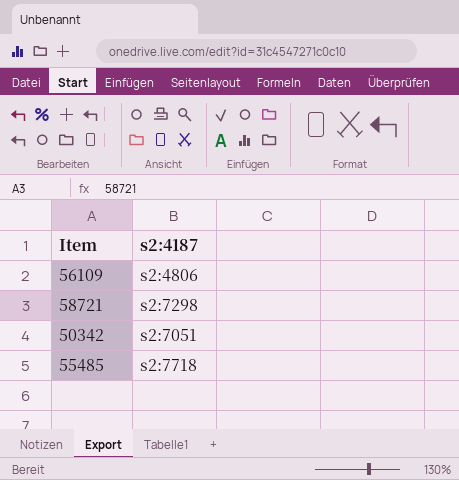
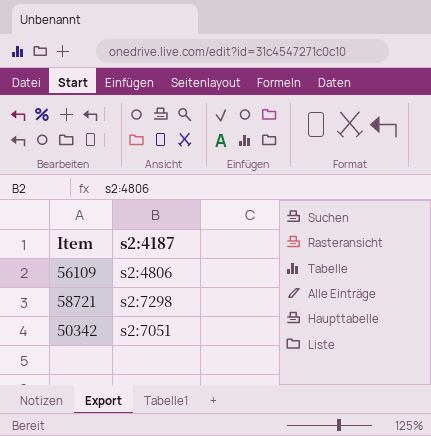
row 55485: s2:7718 -> none

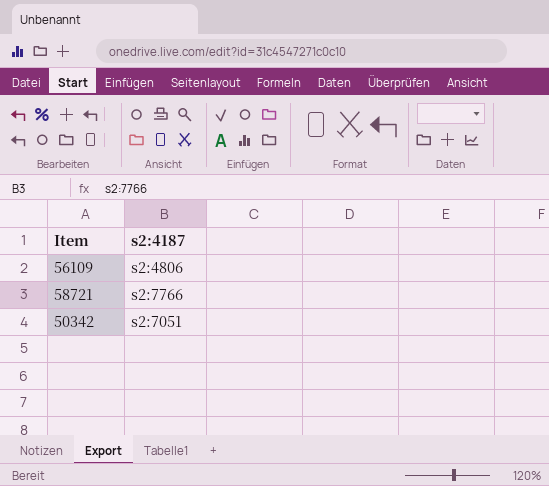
58721 | s2:4187: s2:7298 -> s2:7766

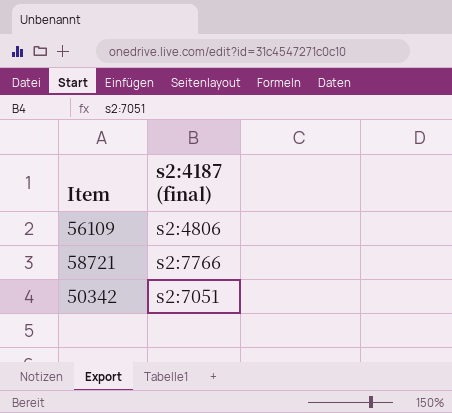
column name: s2:4187 -> s2:4187 (final)

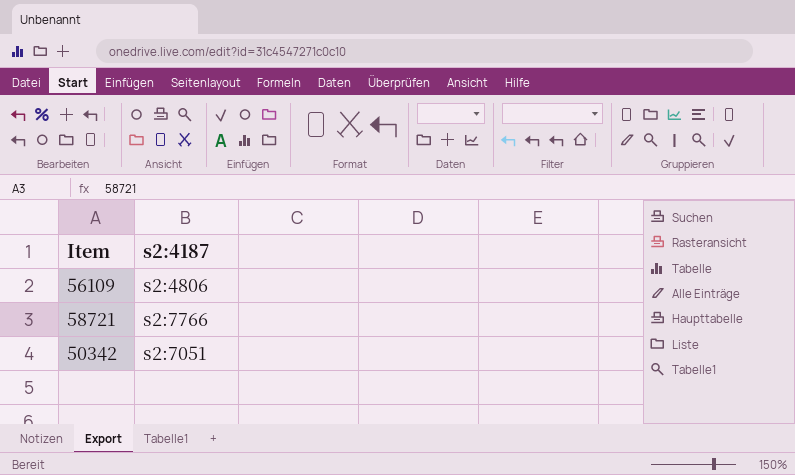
column name: s2:4187 (final) -> s2:4187

